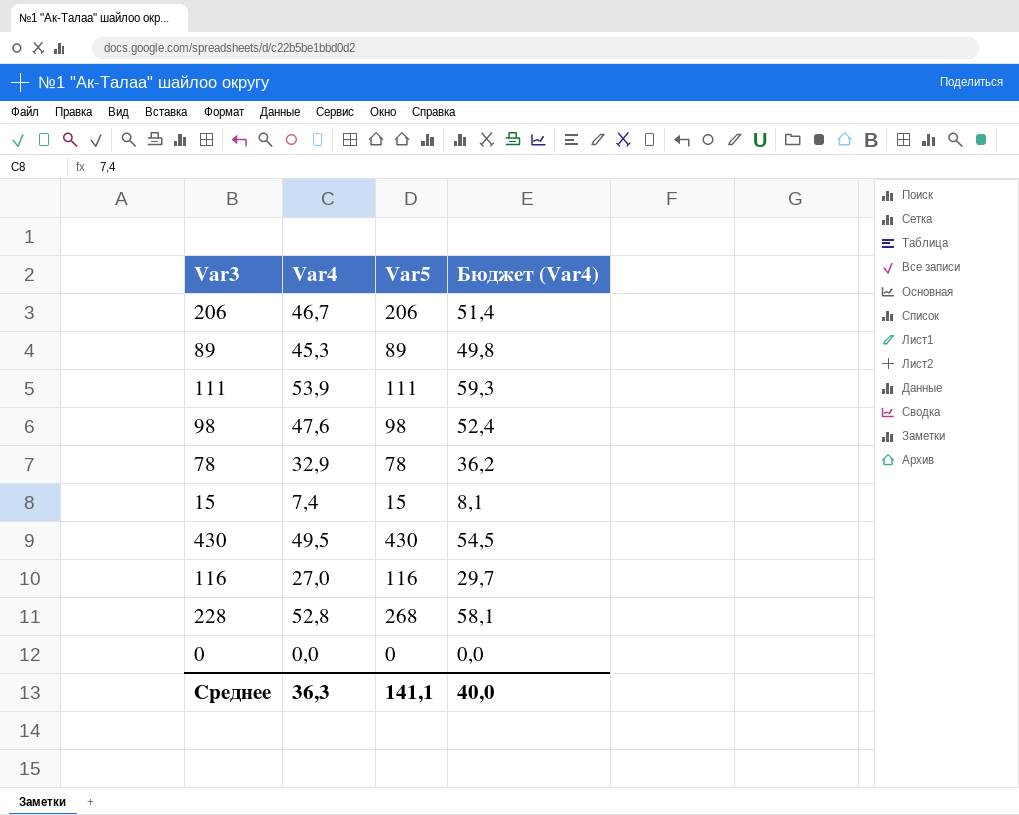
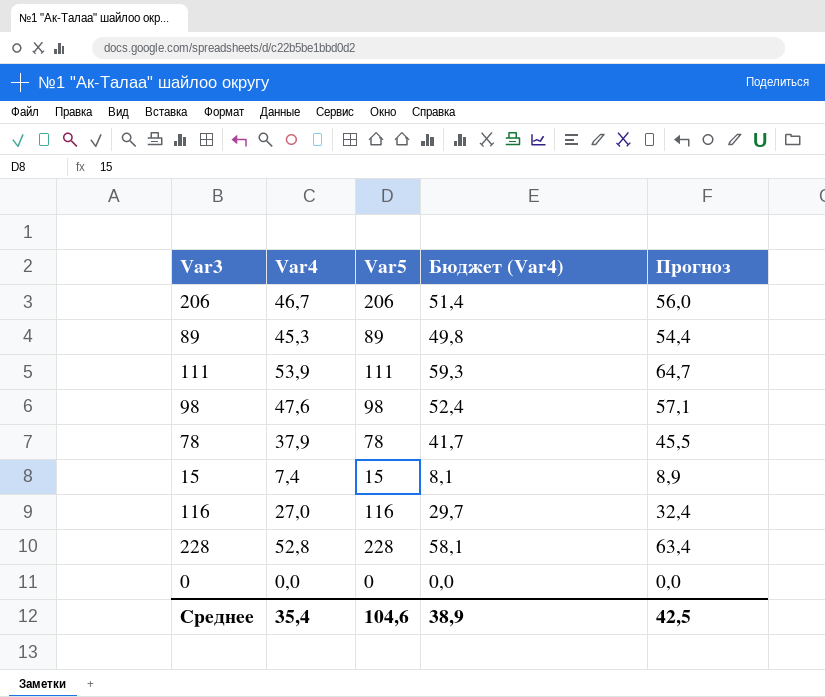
column Прогноз | formula: none -> [Var4] * 1,2
row 430: 49,5 | 430 | 54,5 -> none
78 | Var4: 32,9 -> 37,9
78 | Бюджет (Var4): 36,2 -> 41,7
228 | Var5: 268 -> 228
Среднее | Var4: 36,3 -> 35,4
Среднее | Var5: 141,1 -> 104,6
Среднее | Бюджет (Var4): 40,0 -> 38,9

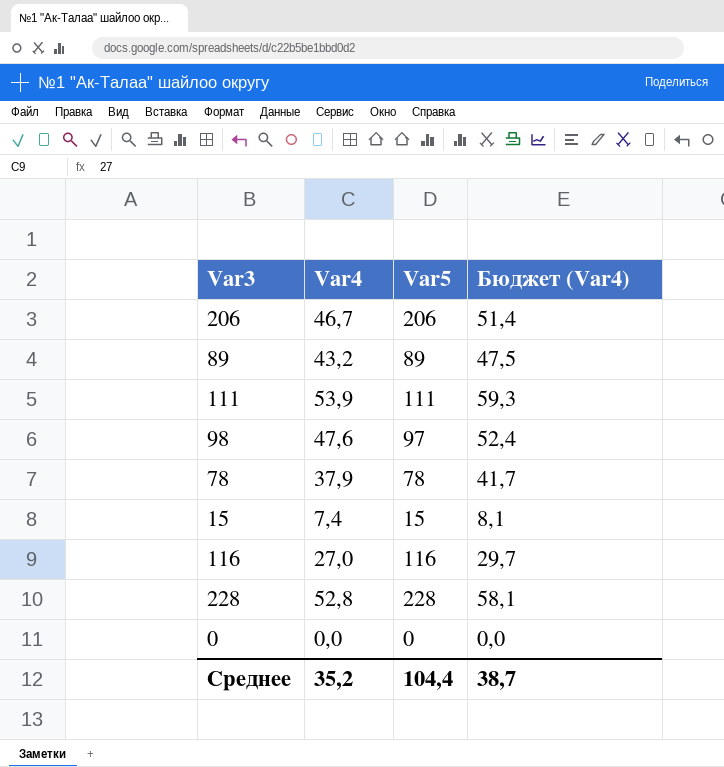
column Прогноз | formula: [Var4] * 1,2 -> none
89 | Var4: 45,3 -> 43,2
89 | Бюджет (Var4): 49,8 -> 47,5
98 | Var5: 98 -> 97
Среднее | Var4: 35,4 -> 35,2
Среднее | Var5: 104,6 -> 104,4
Среднее | Бюджет (Var4): 38,9 -> 38,7

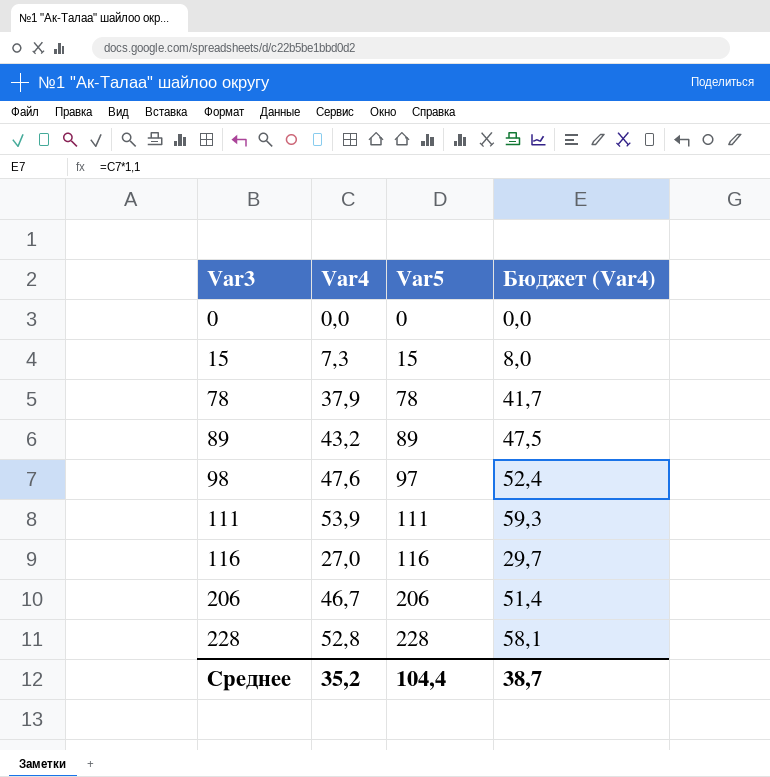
row order: none -> Var3 ascending
15 | Var4: 7,4 -> 7,3
15 | Бюджет (Var4): 8,1 -> 8,0

